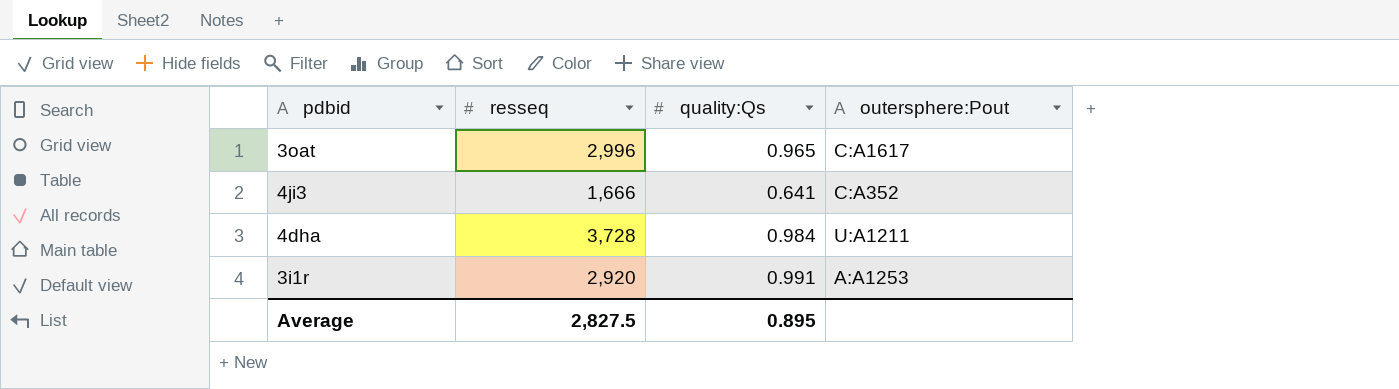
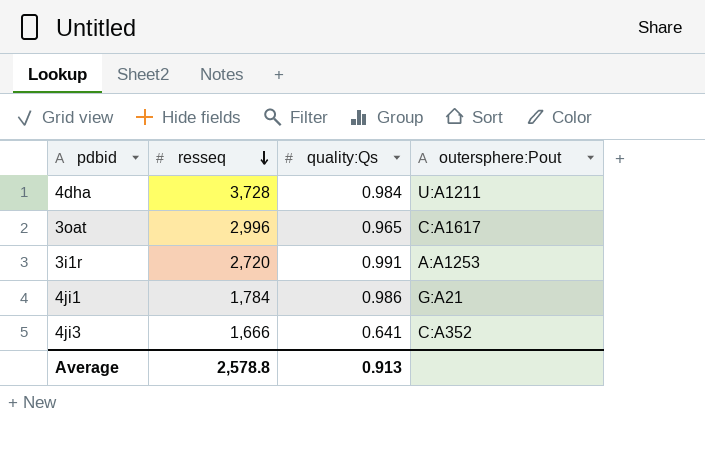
row order: none -> resseq descending
3i1r | resseq: 2,920 -> 2,720
row 4ji1: none -> 1,784 | 0.986 | G:A21
Average | resseq: 2,827.5 -> 2,578.8
Average | quality:Qs: 0.895 -> 0.913

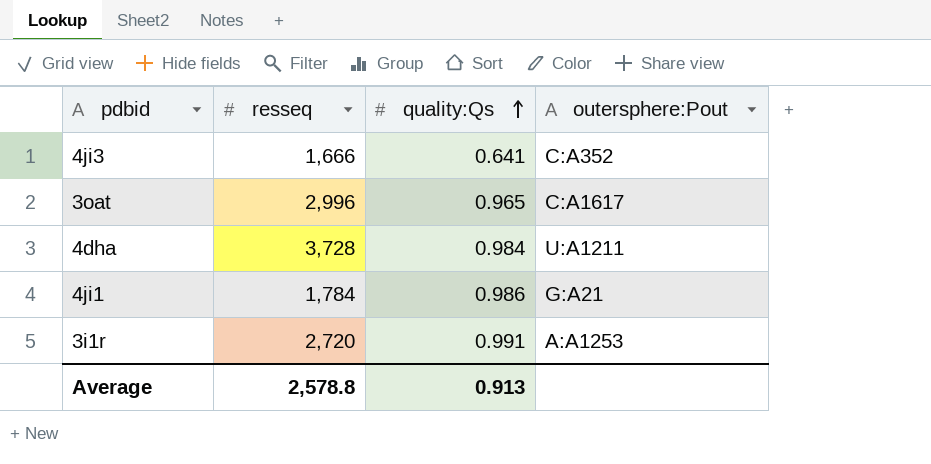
row order: resseq descending -> quality:Qs ascending

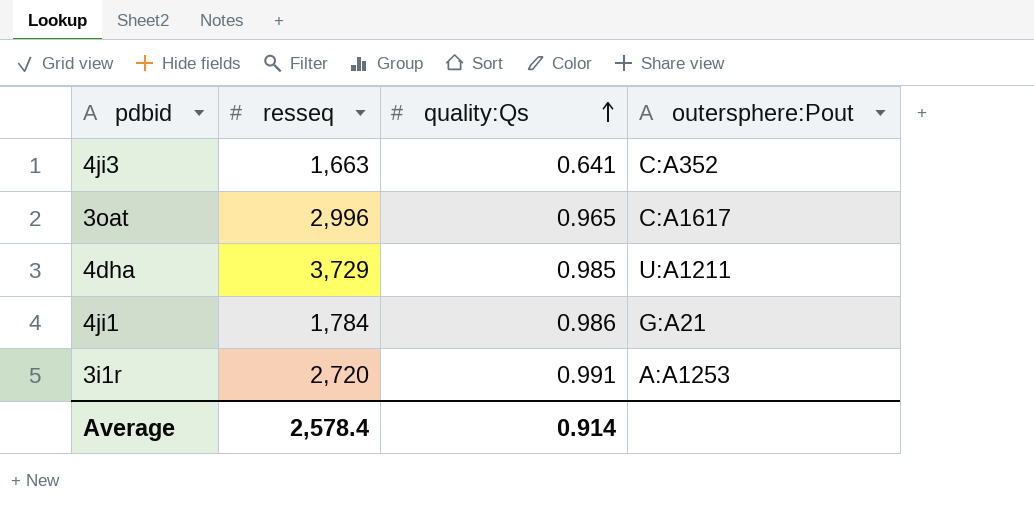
4ji3 | resseq: 1,666 -> 1,663
4dha | resseq: 3,728 -> 3,729
4dha | quality:Qs: 0.984 -> 0.985
Average | resseq: 2,578.8 -> 2,578.4
Average | quality:Qs: 0.913 -> 0.914

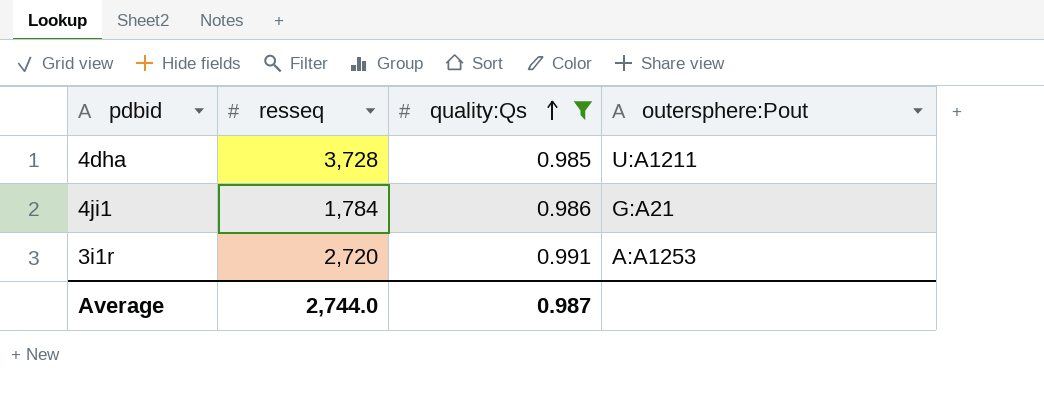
filter: none -> quality:Qs >= 0.985
4dha | resseq: 3,729 -> 3,728
Average | resseq: 2,578.4 -> 2,744.0
Average | quality:Qs: 0.914 -> 0.987

